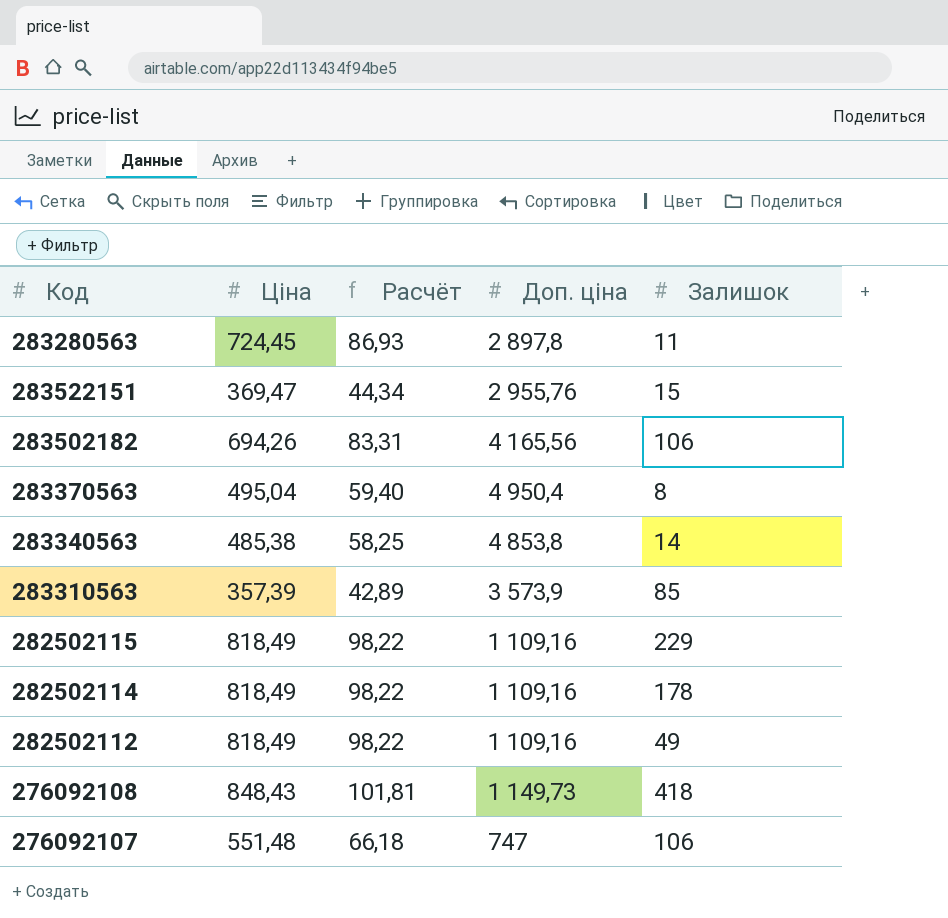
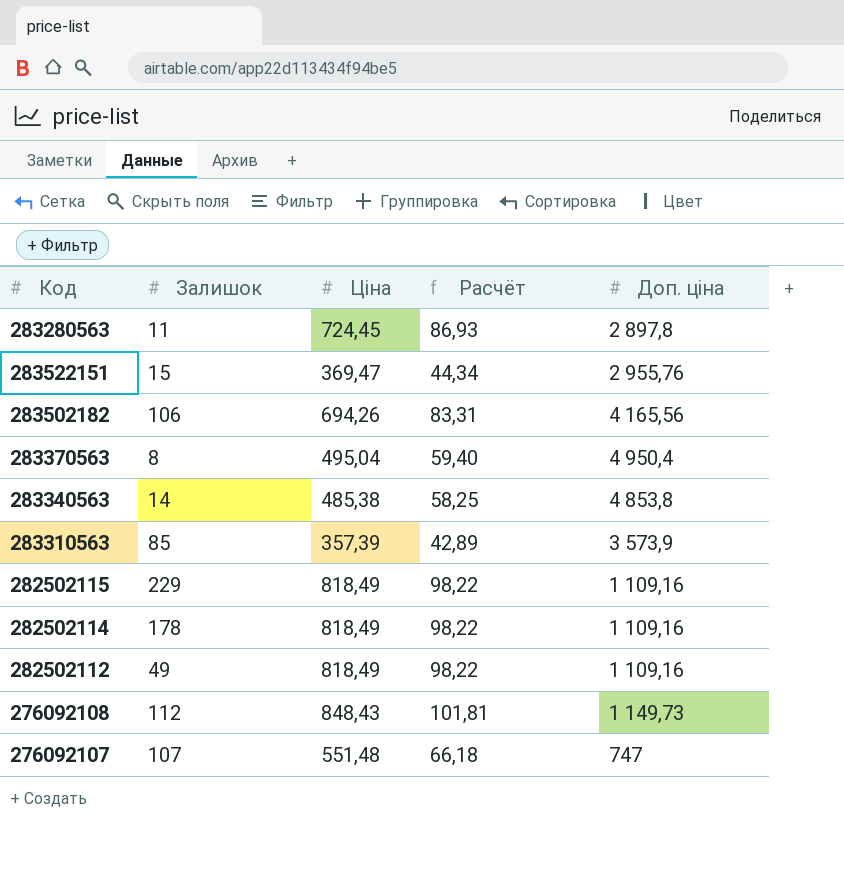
column Залишок | position: 5 -> 2
276092108 | Залишок: 418 -> 112
276092107 | Залишок: 106 -> 107

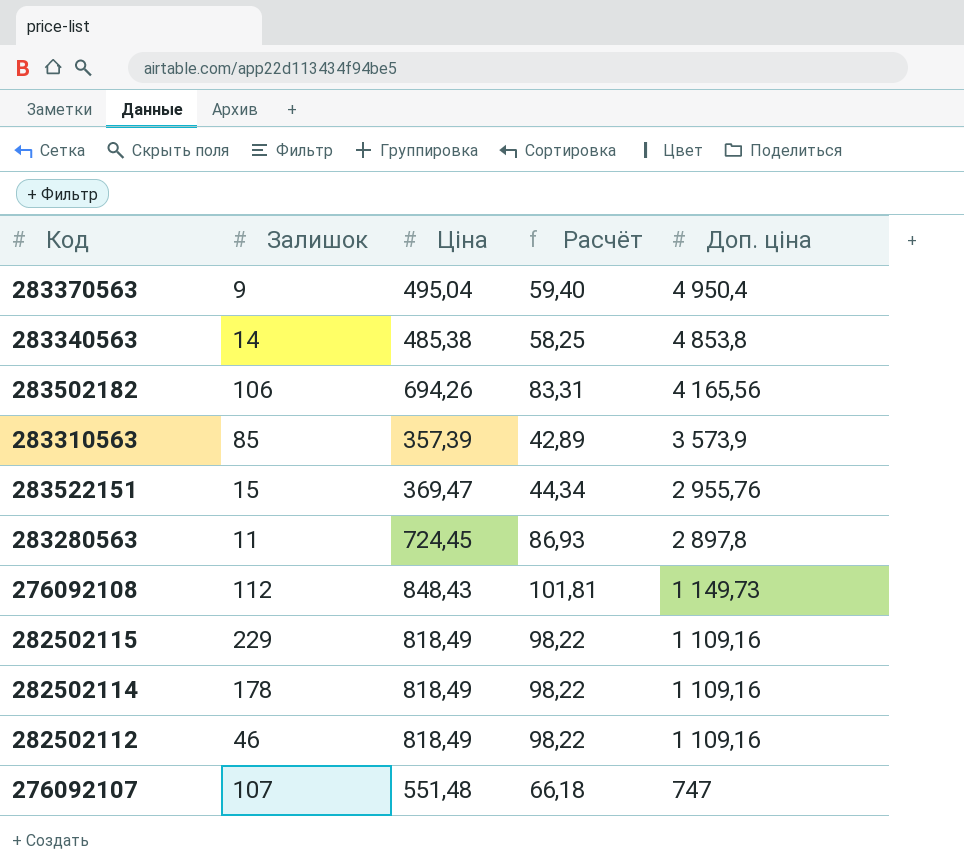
row order: none -> Доп. ціна descending
283370563 | Залишок: 8 -> 9
282502112 | Залишок: 49 -> 46

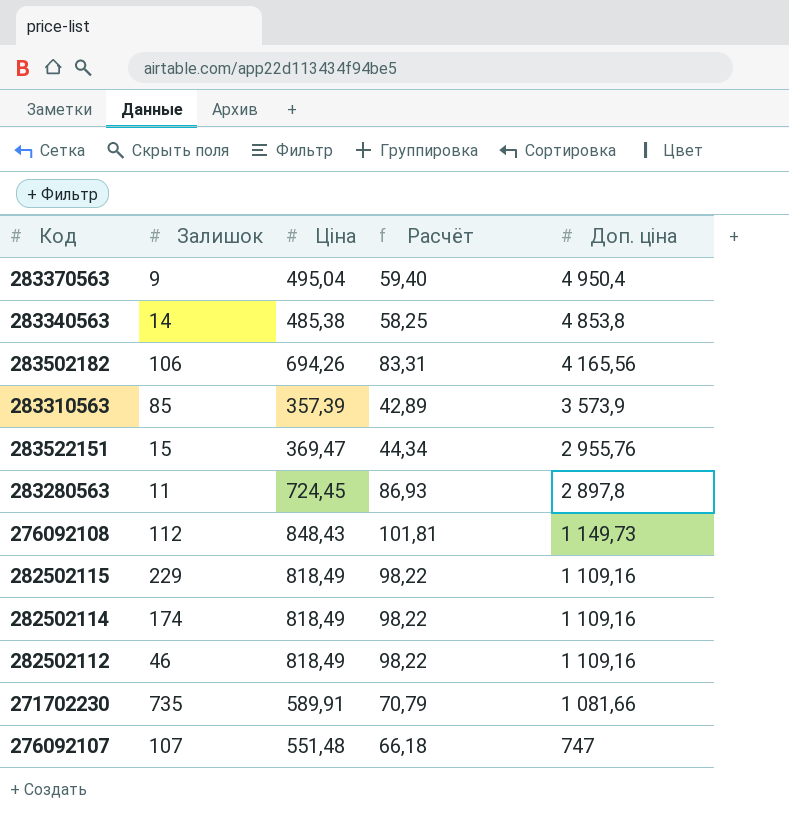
282502114 | Залишок: 178 -> 174
row 271702230: none -> 735 | 589,91 | 70,79 | 1 081,66

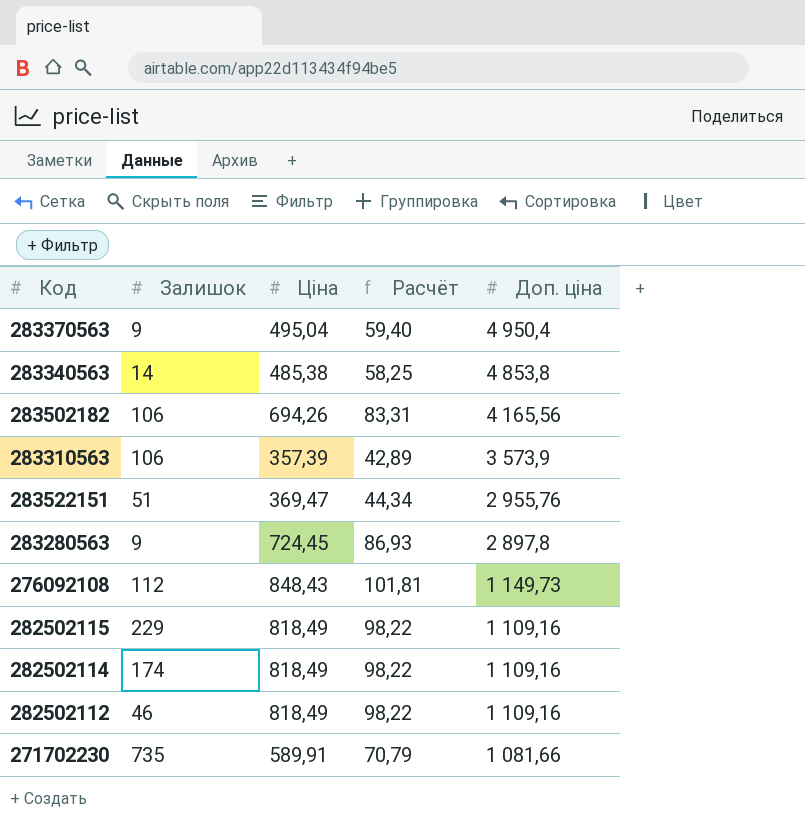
row 276092107: 107 | 551,48 | 66,18 | 747 -> none
283310563 | Залишок: 85 -> 106
283522151 | Залишок: 15 -> 51
283280563 | Залишок: 11 -> 9

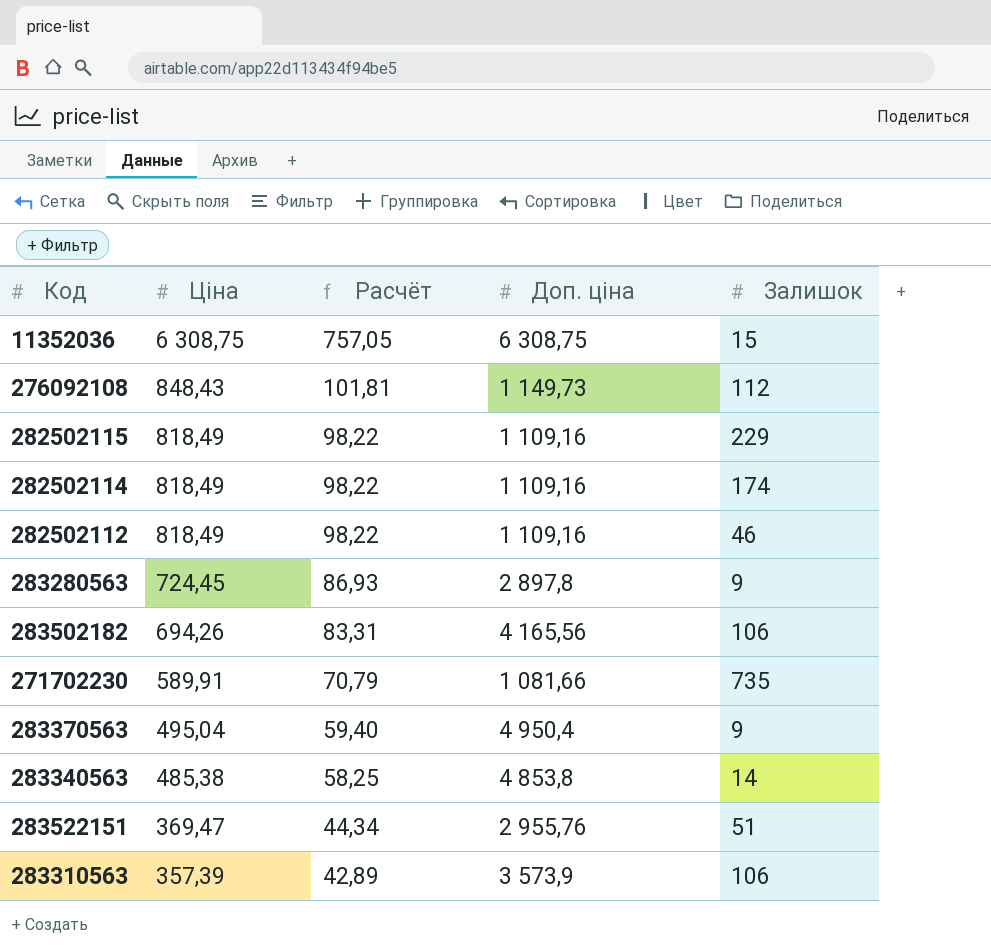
row order: Доп. ціна descending -> Ціна descending
column Залишок | position: 2 -> 5
row 11352036: none -> 6 308,75 | 757,05 | 6 308,75 | 15

